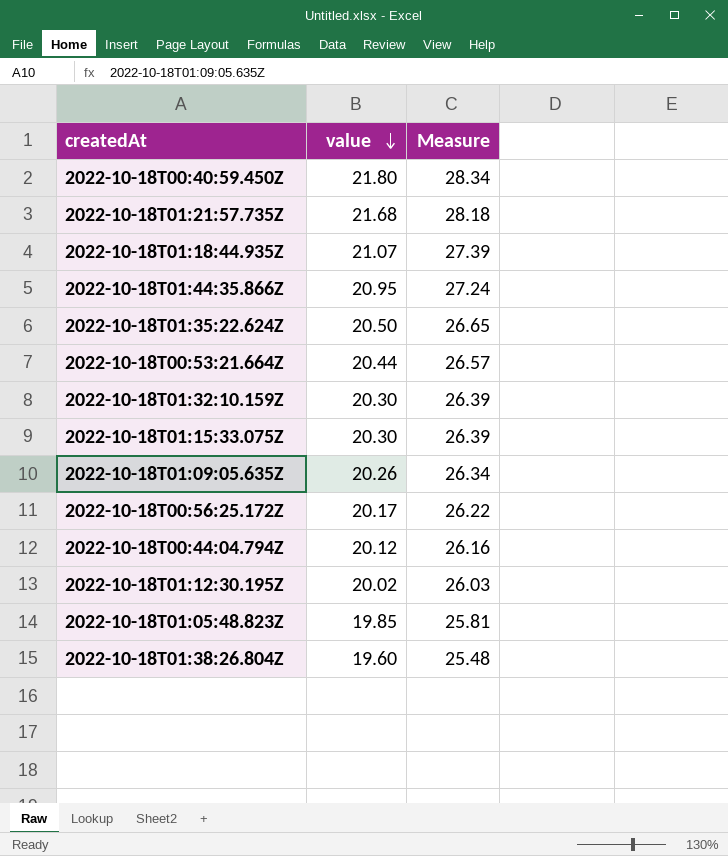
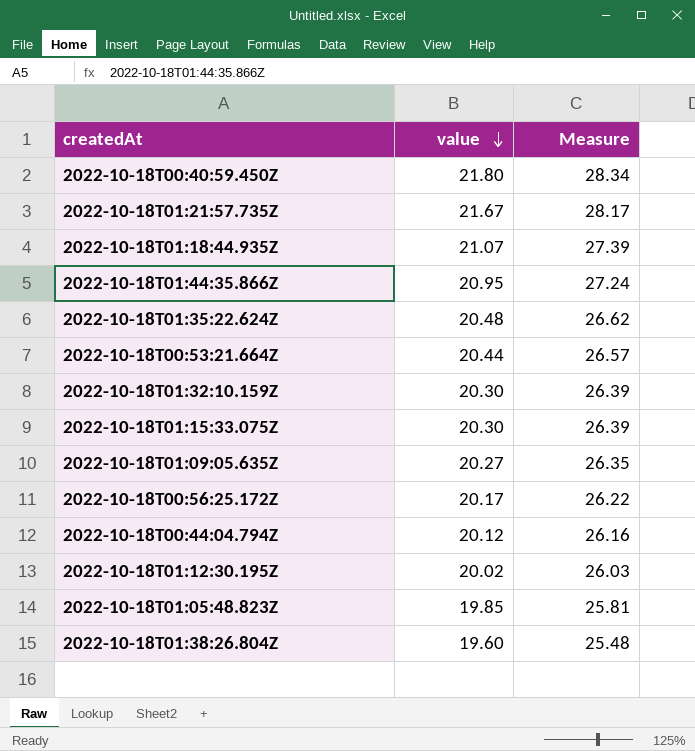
2022-10-18T01:21:57.735Z | value: 21.68 -> 21.67
2022-10-18T01:21:57.735Z | Measure: 28.18 -> 28.17
2022-10-18T01:35:22.624Z | value: 20.50 -> 20.48
2022-10-18T01:35:22.624Z | Measure: 26.65 -> 26.62
2022-10-18T01:09:05.635Z | value: 20.26 -> 20.27
2022-10-18T01:09:05.635Z | Measure: 26.34 -> 26.35

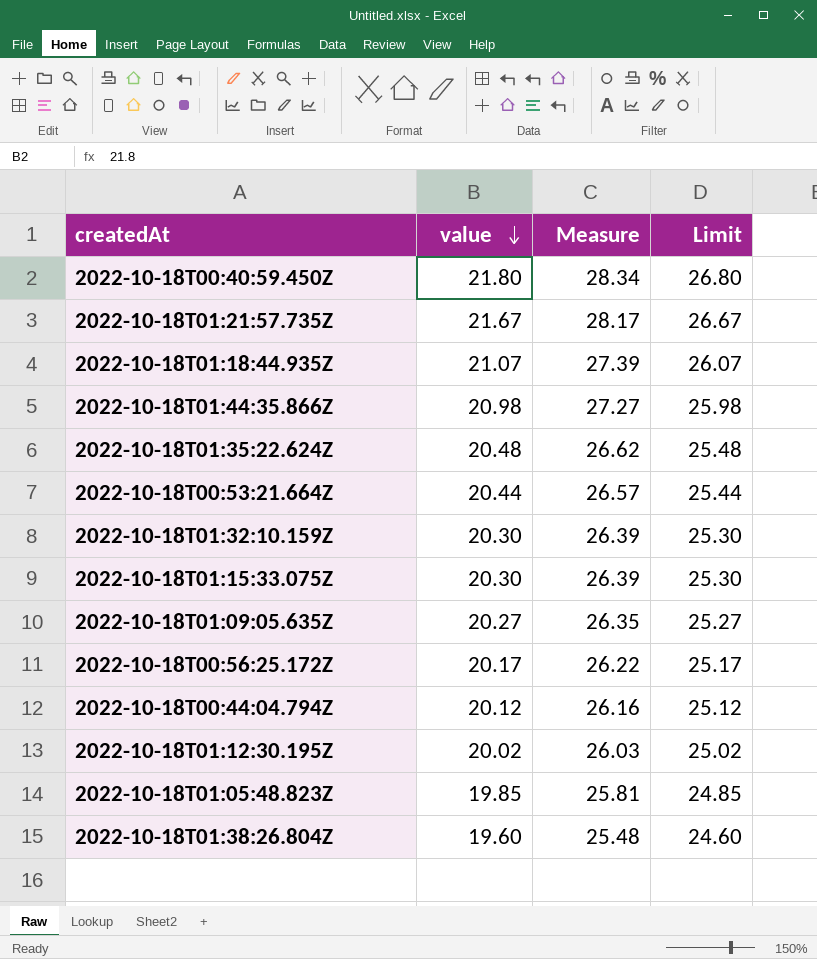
column Limit | formula: none -> [value] + 5
2022-10-18T01:44:35.866Z | value: 20.95 -> 20.98
2022-10-18T01:44:35.866Z | Measure: 27.24 -> 27.27

